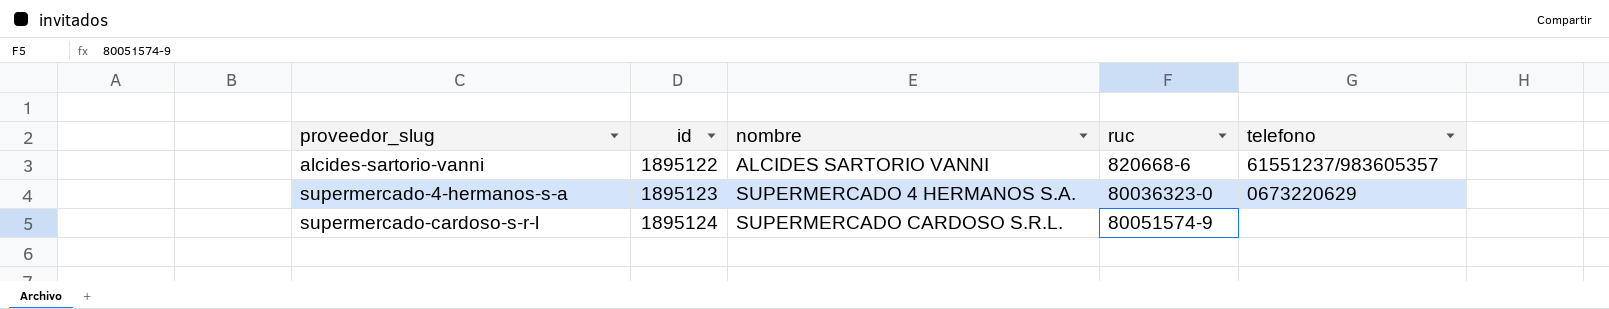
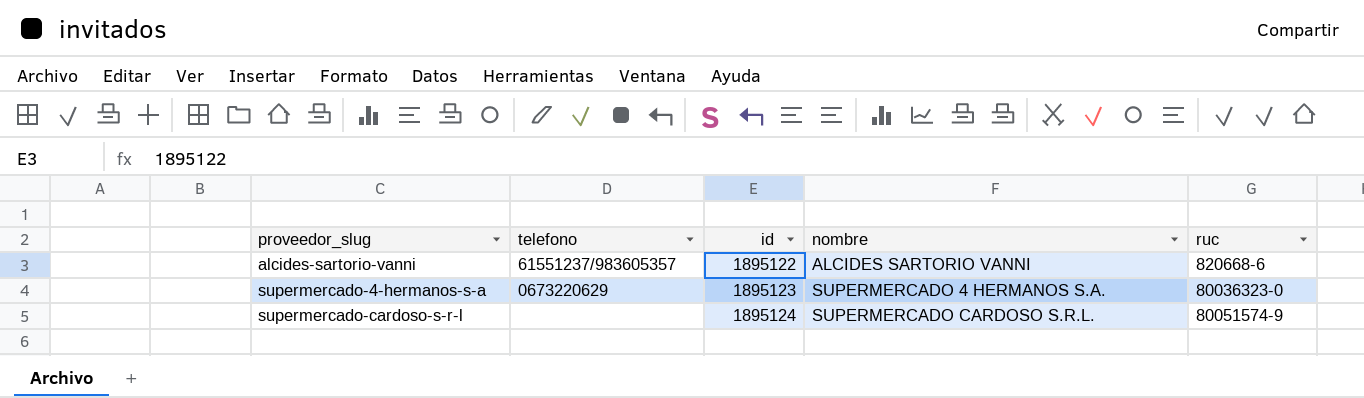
column telefono | position: 5 -> 2

